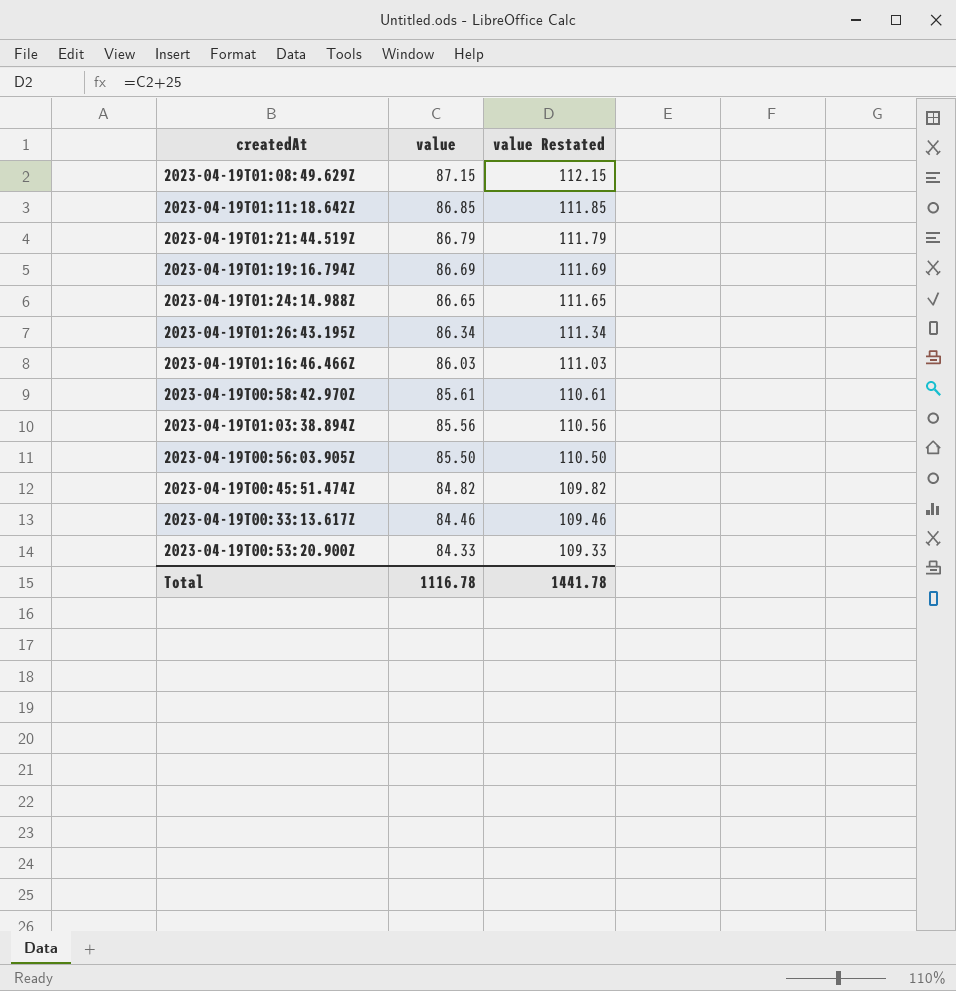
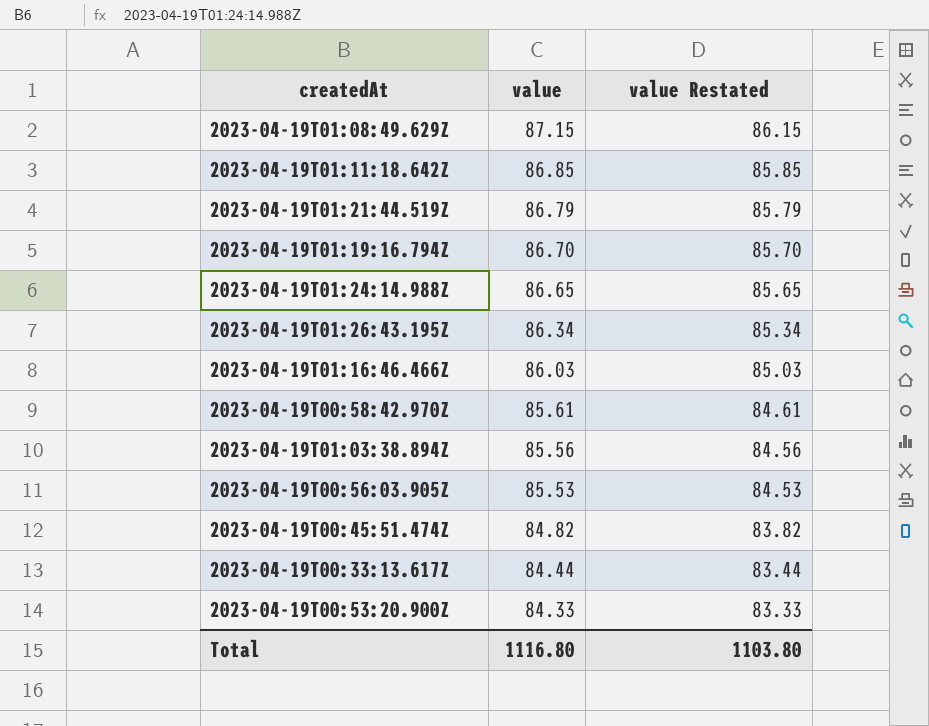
column value Restated | formula: [value] + 25 -> [value] - 1
2023-04-19T01:19:16.794Z | value: 86.69 -> 86.70
2023-04-19T00:56:03.905Z | value: 85.50 -> 85.53
2023-04-19T00:33:13.617Z | value: 84.46 -> 84.44
Total | value: 1116.78 -> 1116.80
Total | value Restated: 1441.78 -> 1103.80

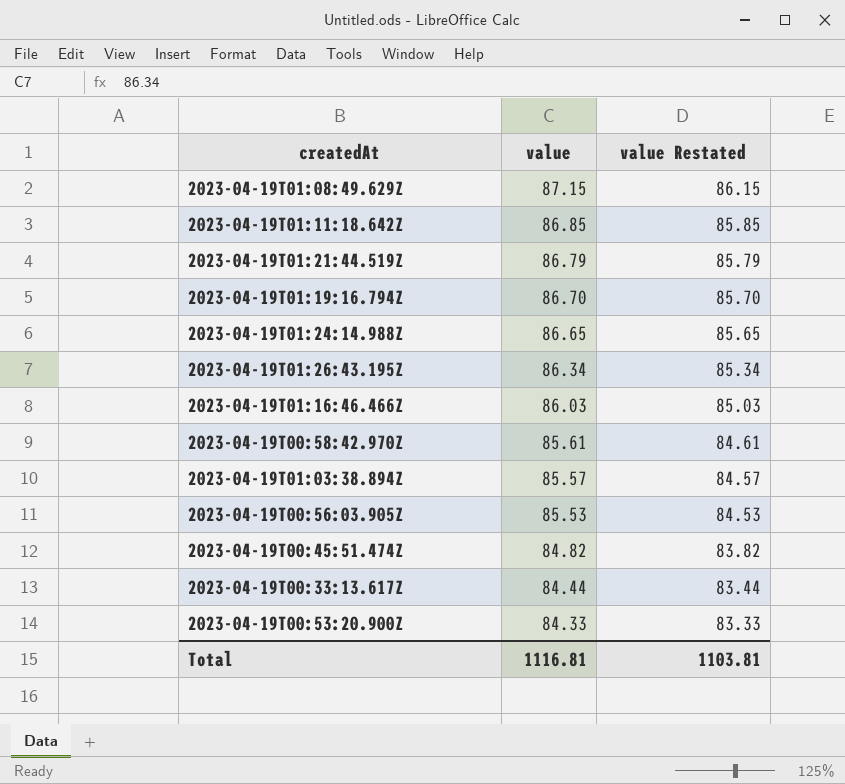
2023-04-19T01:03:38.894Z | value: 85.56 -> 85.57
2023-04-19T01:03:38.894Z | value Restated: 84.56 -> 84.57
Total | value: 1116.80 -> 1116.81
Total | value Restated: 1103.80 -> 1103.81

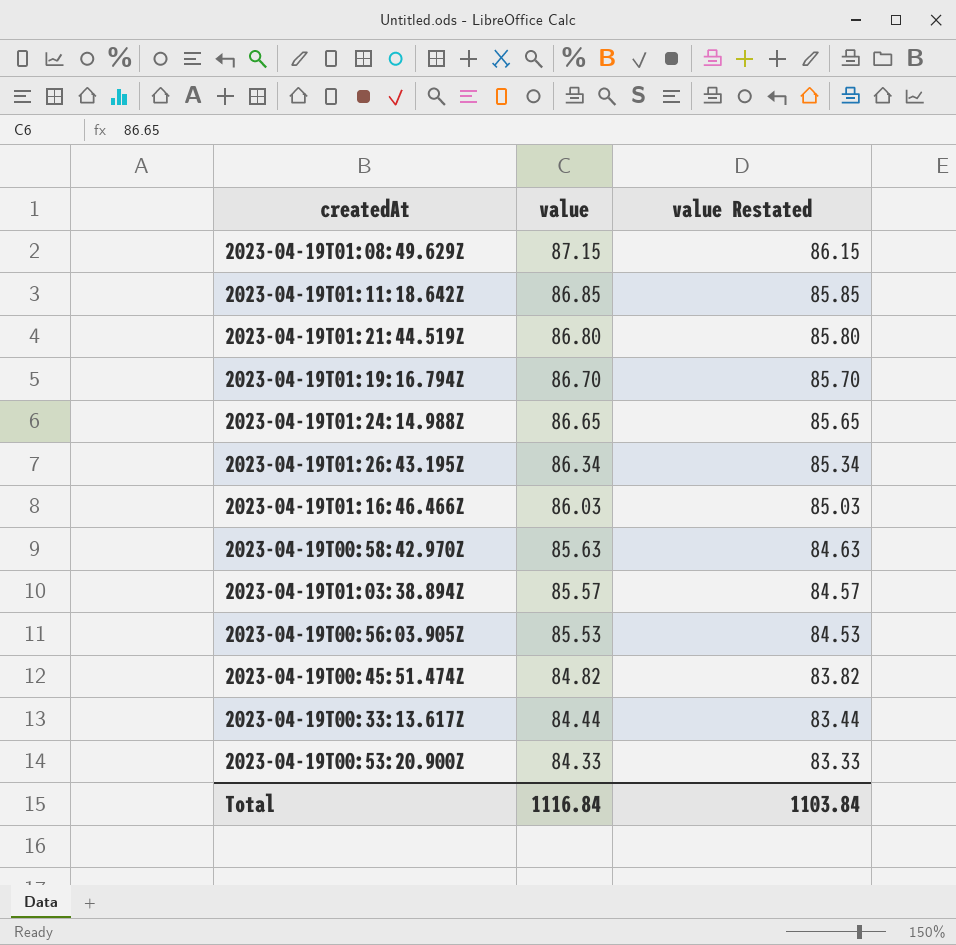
2023-04-19T01:21:44.519Z | value: 86.79 -> 86.80
2023-04-19T01:21:44.519Z | value Restated: 85.79 -> 85.80
2023-04-19T00:58:42.970Z | value: 85.61 -> 85.63
2023-04-19T00:58:42.970Z | value Restated: 84.61 -> 84.63
Total | value: 1116.81 -> 1116.84
Total | value Restated: 1103.81 -> 1103.84

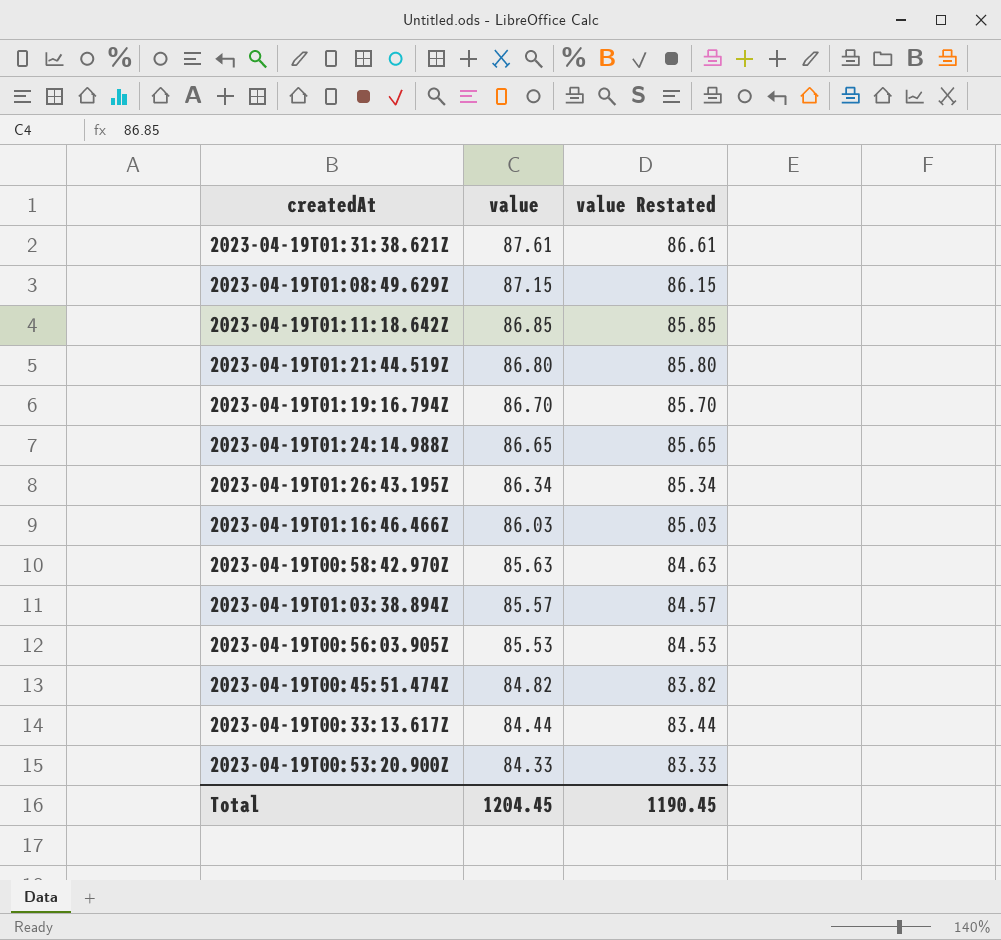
row 2023-04-19T01:31:38.621Z: none -> 87.61 | 86.61
Total | value: 1116.84 -> 1204.45
Total | value Restated: 1103.84 -> 1190.45

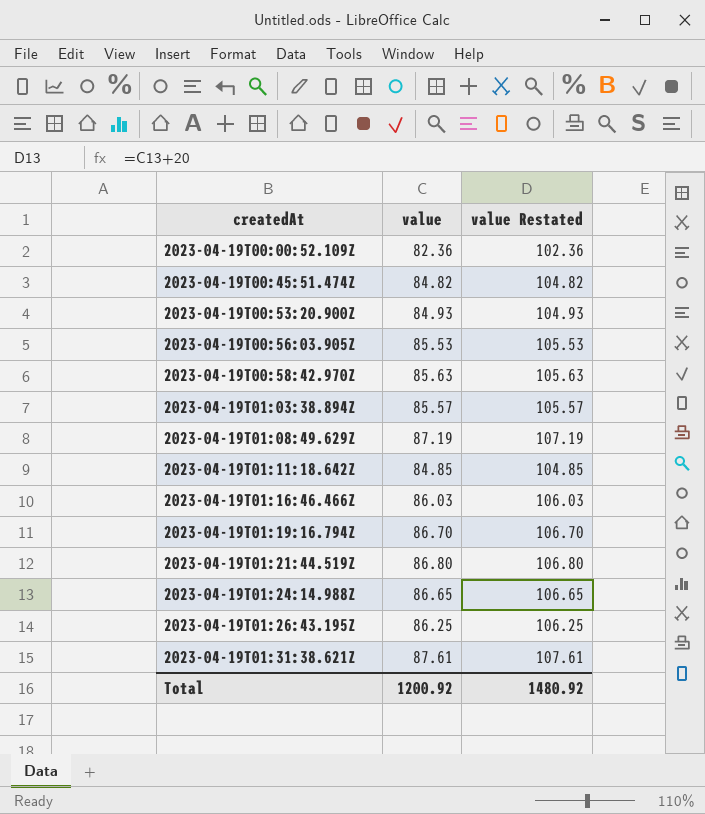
row order: value descending -> createdAt ascending
column value Restated | formula: [value] - 1 -> [value] + 20
row 2023-04-19T00:33:13.617Z: 84.44 | 83.44 -> none
row 2023-04-19T00:00:52.109Z: none -> 82.36 | 102.36
2023-04-19T00:53:20.900Z | value: 84.33 -> 84.93
2023-04-19T01:08:49.629Z | value: 87.15 -> 87.19
2023-04-19T01:11:18.642Z | value: 86.85 -> 84.85
2023-04-19T01:26:43.195Z | value: 86.34 -> 86.25
Total | value: 1204.45 -> 1200.92
Total | value Restated: 1190.45 -> 1480.92

